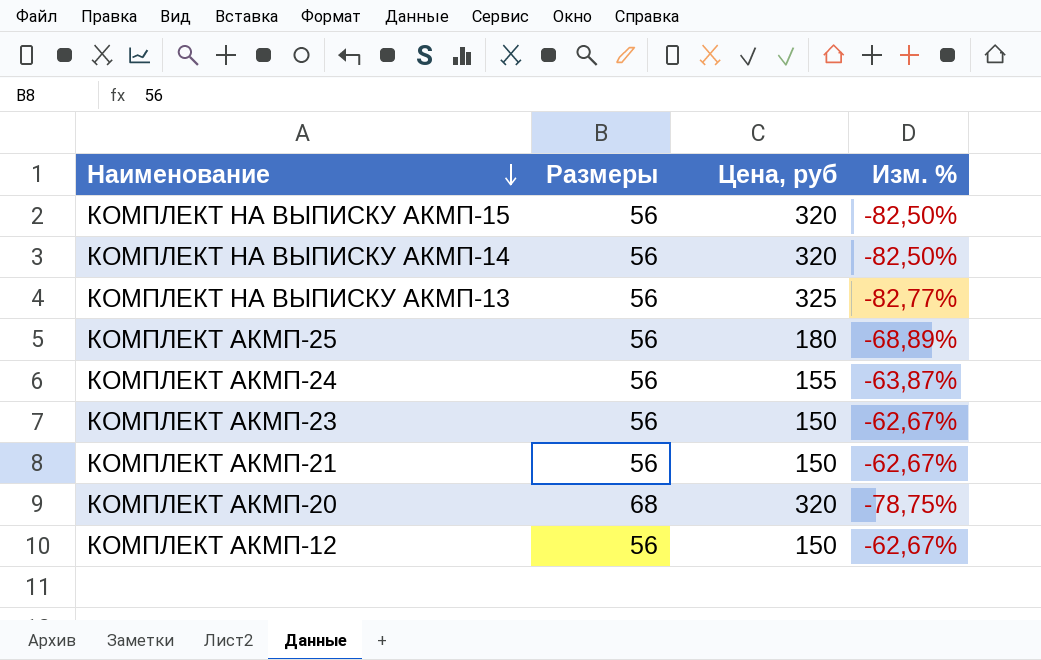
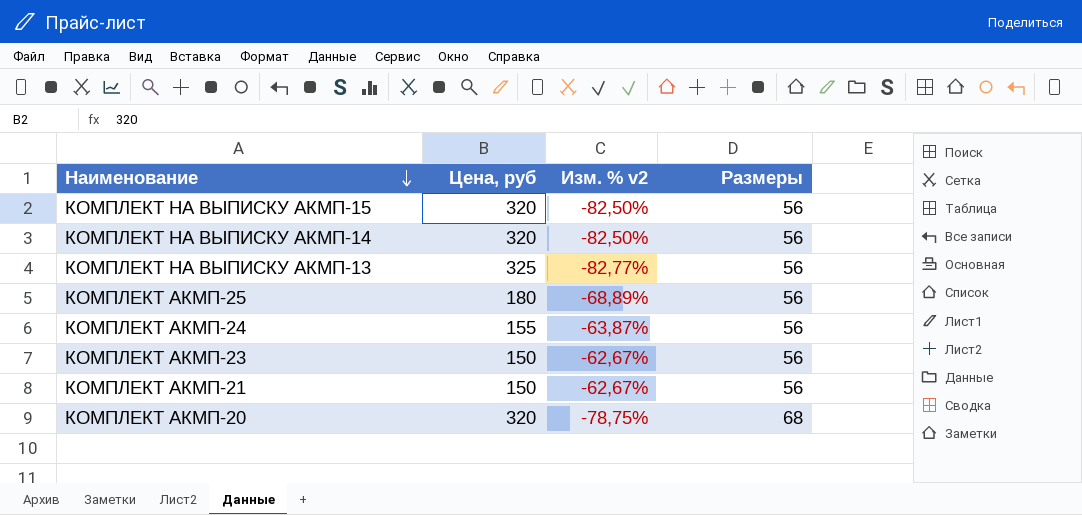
column name: Изм. % -> Изм. % v2
column Размеры | position: 2 -> 4
row КОМПЛЕКТ АКМП-12: 56 | 150 | -62,67% -> none

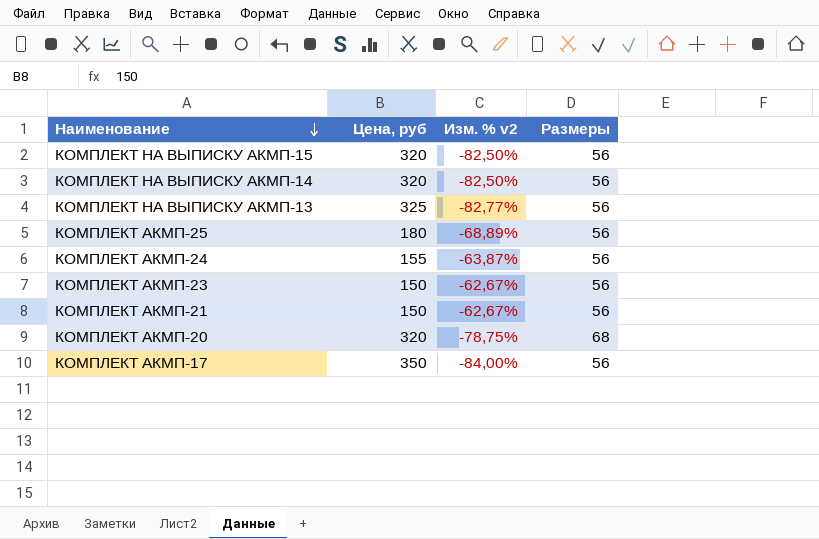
row КОМПЛЕКТ АКМП-17: none -> 350 | -84,00% | 56

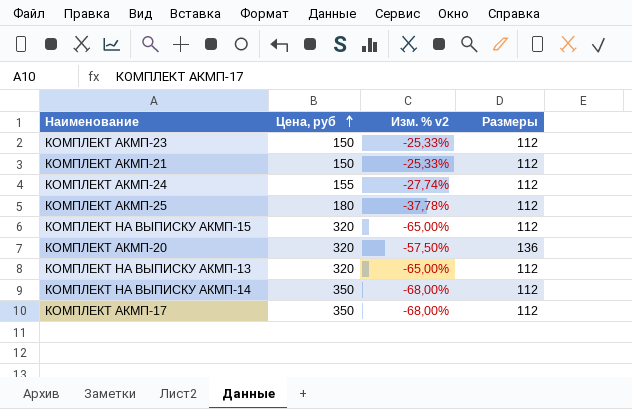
row order: Наименование descending -> Цена, руб ascending
КОМПЛЕКТ АКМП-23 | Изм. % v2: -62,67% -> -25,33%
КОМПЛЕКТ АКМП-23 | Размеры: 56 -> 112
КОМПЛЕКТ АКМП-21 | Изм. % v2: -62,67% -> -25,33%
КОМПЛЕКТ АКМП-21 | Размеры: 56 -> 112
КОМПЛЕКТ АКМП-24 | Изм. % v2: -63,87% -> -27,74%
КОМПЛЕКТ АКМП-24 | Размеры: 56 -> 112
КОМПЛЕКТ АКМП-25 | Изм. % v2: -68,89% -> -37,78%
КОМПЛЕКТ АКМП-25 | Размеры: 56 -> 112
КОМПЛЕКТ НА ВЫПИСКУ АКМП-15 | Изм. % v2: -82,50% -> -65,00%
КОМПЛЕКТ НА ВЫПИСКУ АКМП-15 | Размеры: 56 -> 112
КОМПЛЕКТ АКМП-20 | Изм. % v2: -78,75% -> -57,50%
КОМПЛЕКТ АКМП-20 | Размеры: 68 -> 136
КОМПЛЕКТ НА ВЫПИСКУ АКМП-13 | Цена, руб: 325 -> 320
КОМПЛЕКТ НА ВЫПИСКУ АКМП-13 | Изм. % v2: -82,77% -> -65,00%
КОМПЛЕКТ НА ВЫПИСКУ АКМП-13 | Размеры: 56 -> 112
КОМПЛЕКТ НА ВЫПИСКУ АКМП-14 | Цена, руб: 320 -> 350
КОМПЛЕКТ НА ВЫПИСКУ АКМП-14 | Изм. % v2: -82,50% -> -68,00%
КОМПЛЕКТ НА ВЫПИСКУ АКМП-14 | Размеры: 56 -> 112
КОМПЛЕКТ АКМП-17 | Изм. % v2: -84,00% -> -68,00%
КОМПЛЕКТ АКМП-17 | Размеры: 56 -> 112

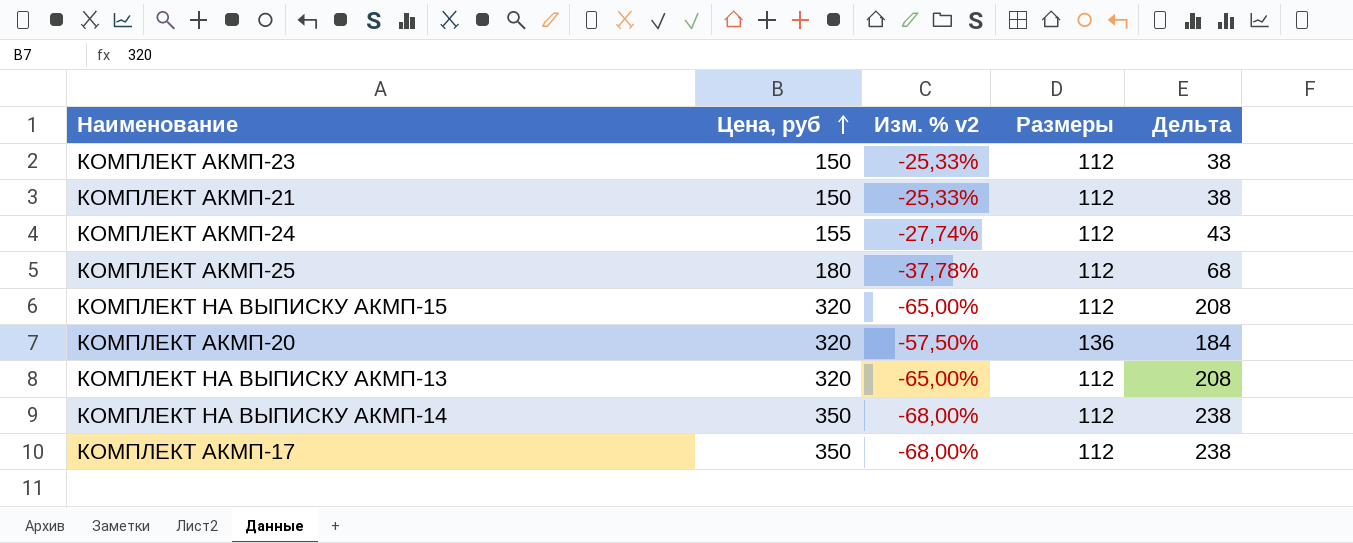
column Дельта | formula: none -> [Цена, руб] - [Размеры]

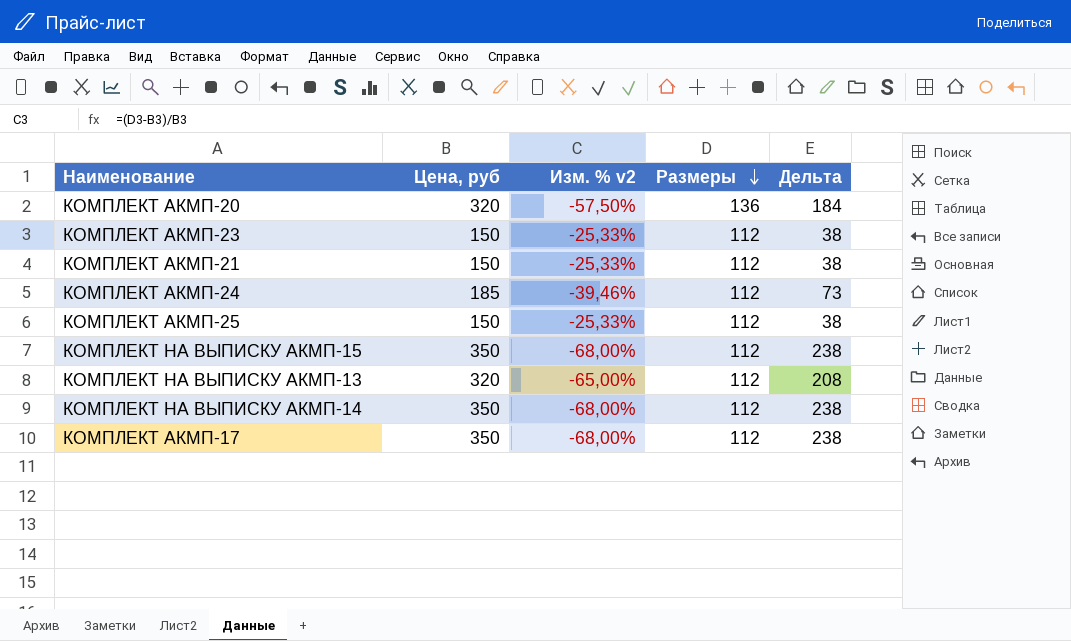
row order: Цена, руб ascending -> Размеры descending
КОМПЛЕКТ АКМП-24 | Цена, руб: 155 -> 185
КОМПЛЕКТ АКМП-24 | Изм. % v2: -27,74% -> -39,46%
КОМПЛЕКТ АКМП-24 | Дельта: 43 -> 73
КОМПЛЕКТ АКМП-25 | Цена, руб: 180 -> 150
КОМПЛЕКТ АКМП-25 | Изм. % v2: -37,78% -> -25,33%
КОМПЛЕКТ АКМП-25 | Дельта: 68 -> 38
КОМПЛЕКТ НА ВЫПИСКУ АКМП-15 | Цена, руб: 320 -> 350
КОМПЛЕКТ НА ВЫПИСКУ АКМП-15 | Изм. % v2: -65,00% -> -68,00%
КОМПЛЕКТ НА ВЫПИСКУ АКМП-15 | Дельта: 208 -> 238

